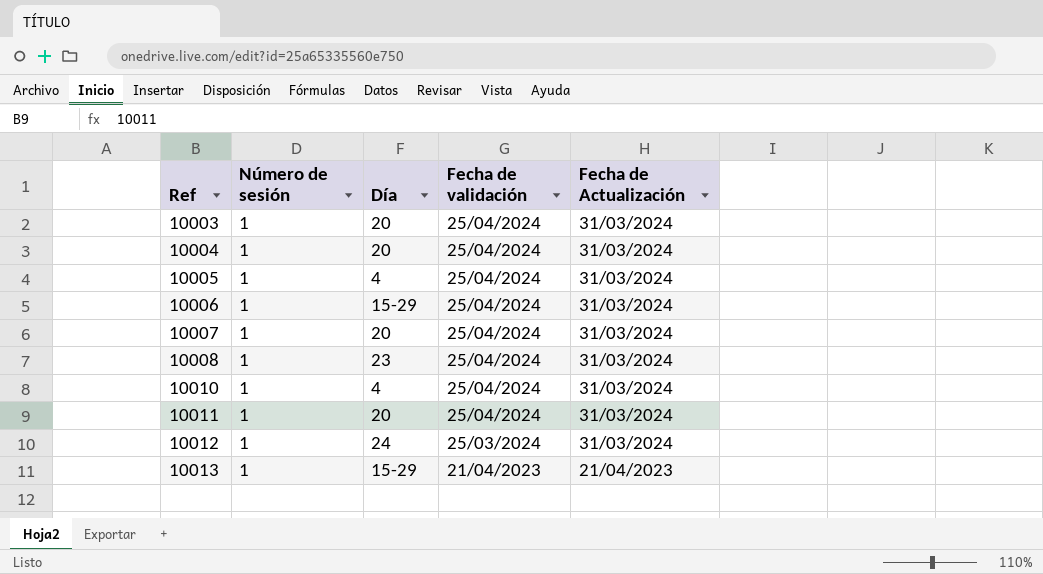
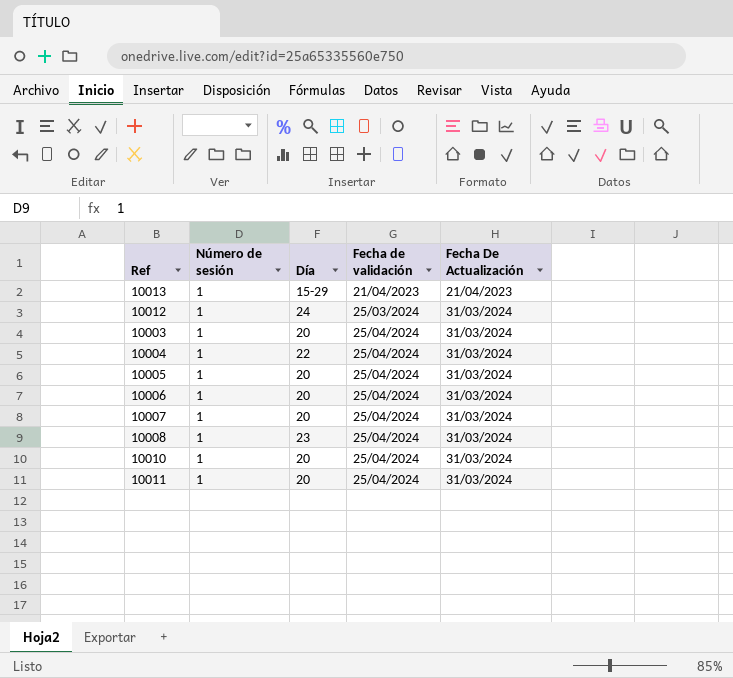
row order: Ref ascending -> Fecha de validación ascending
column name: Fecha de Actualización -> Fecha De Actualización
10004 | Día: 20 -> 22
10005 | Día: 4 -> 20
10006 | Día: 15-29 -> 20
10010 | Día: 4 -> 20

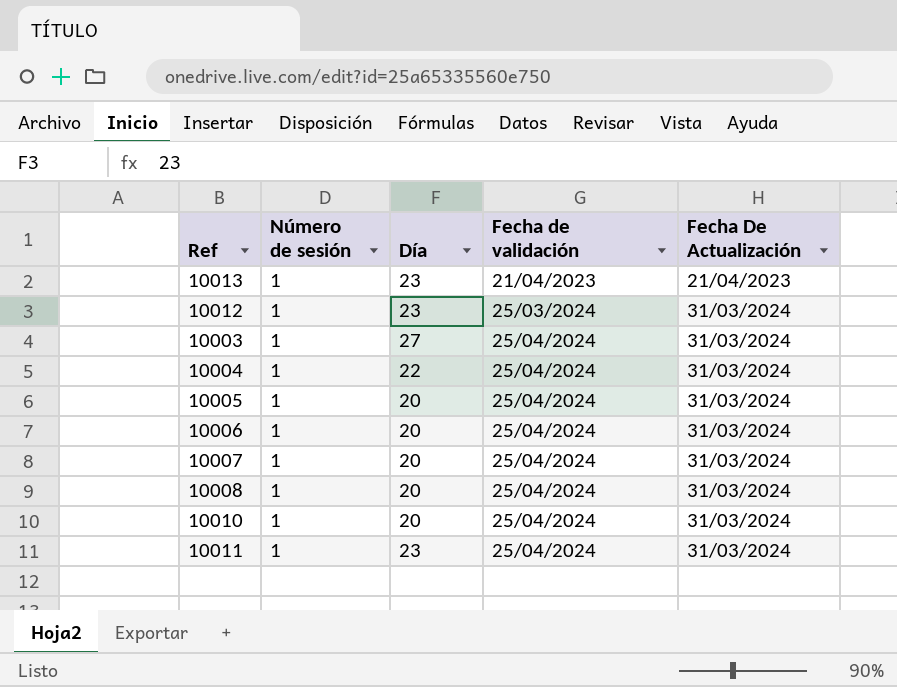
10013 | Día: 15-29 -> 23
10012 | Día: 24 -> 23
10003 | Día: 20 -> 27
10008 | Día: 23 -> 20
10011 | Día: 20 -> 23

